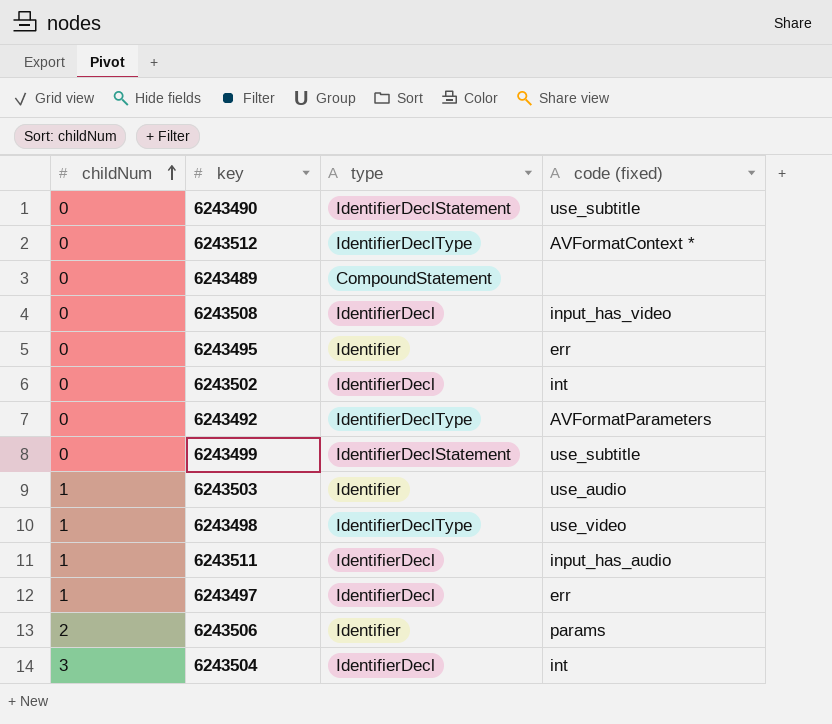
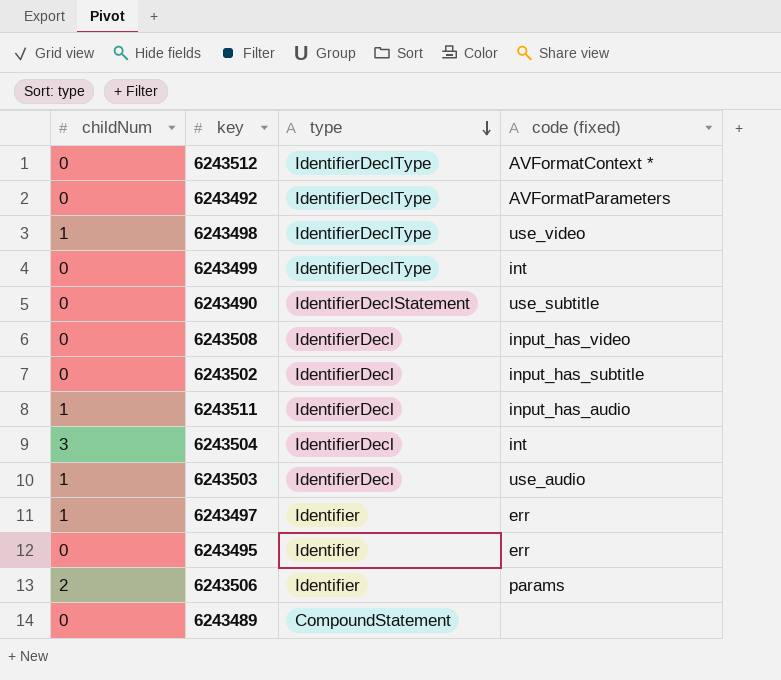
row order: childNum ascending -> type descending
6243499 | type: IdentifierDeclStatement -> IdentifierDeclType
6243499 | code (fixed): use_subtitle -> int
6243502 | code (fixed): int -> input_has_subtitle
6243503 | type: Identifier -> IdentifierDecl
6243497 | type: IdentifierDecl -> Identifier

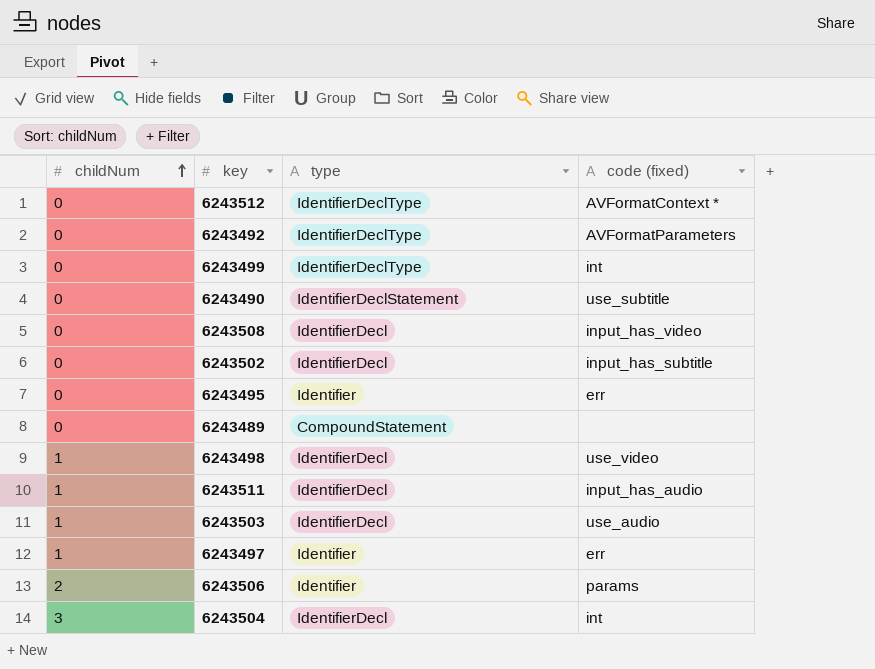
row order: type descending -> childNum ascending
6243498 | type: IdentifierDeclType -> IdentifierDecl

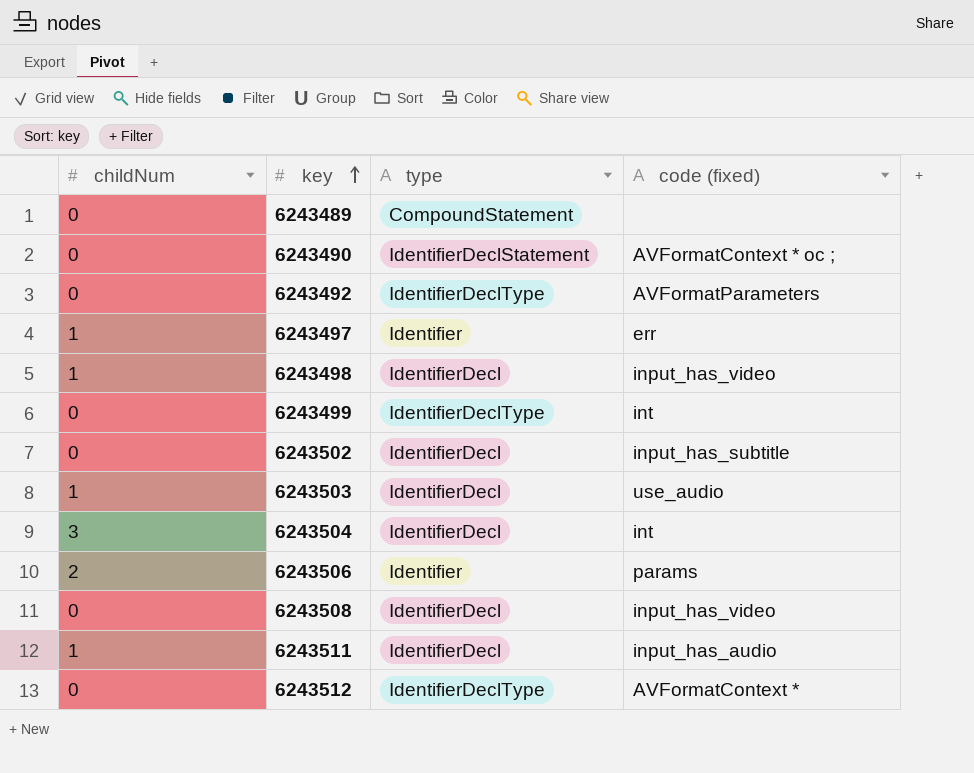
row order: childNum ascending -> key ascending
row 6243495: 0 | Identifier | err -> none
6243490 | code (fixed): use_subtitle -> AVFormatContext * oc ;
6243498 | code (fixed): use_video -> input_has_video

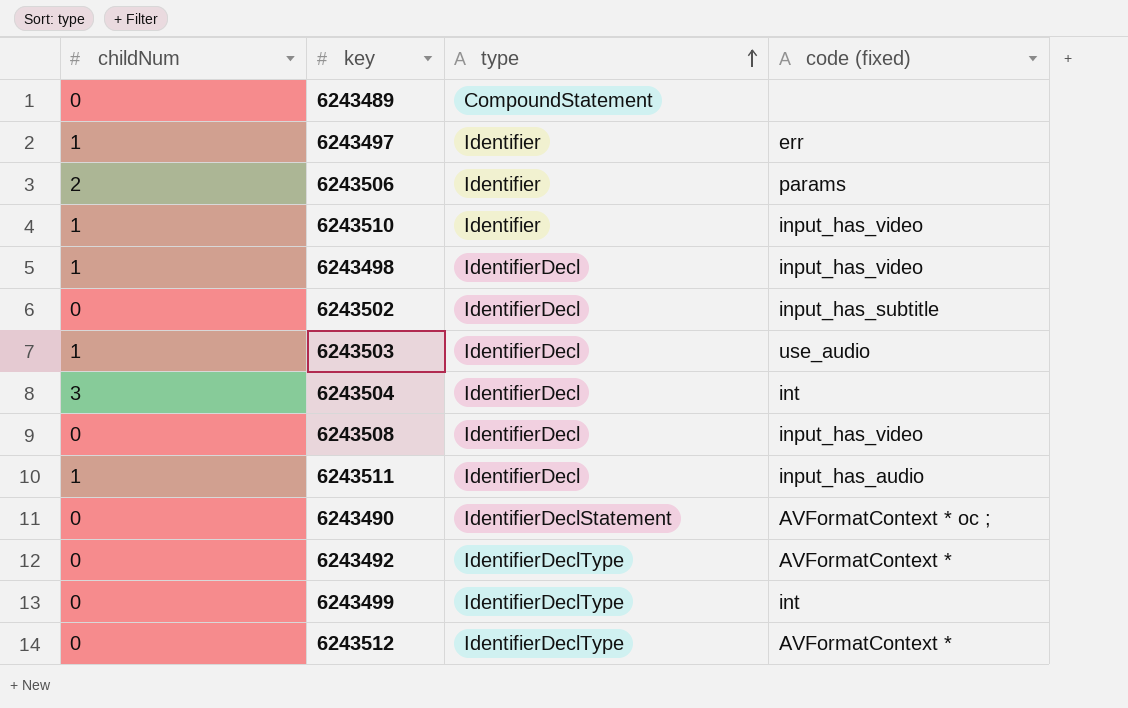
row order: key ascending -> type ascending
row 6243510: none -> 1 | Identifier | input_has_video
6243492 | code (fixed): AVFormatParameters -> AVFormatContext *

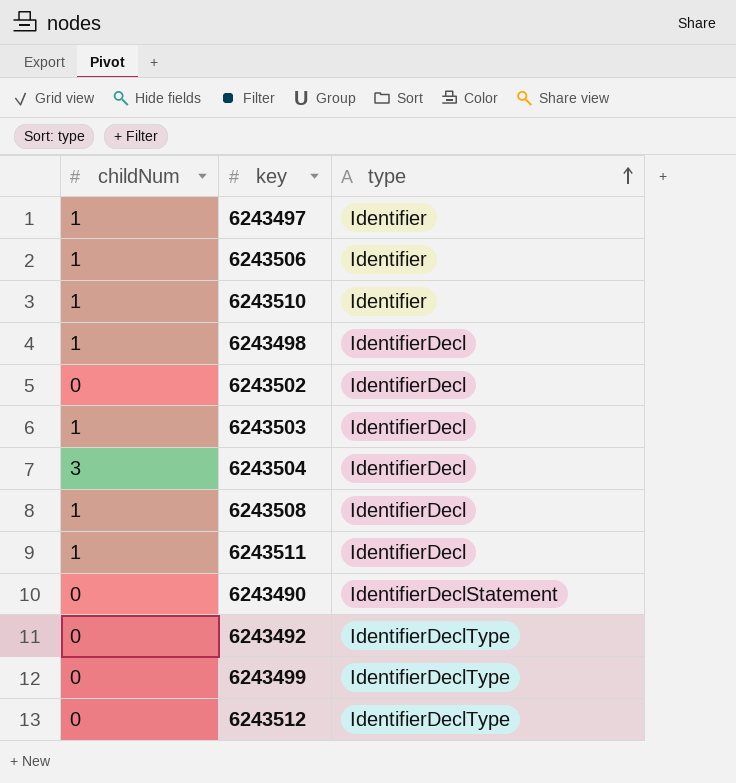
column code (fixed) | position: 4 -> none
row 6243489: 0 | CompoundStatement | none -> none
6243506 | childNum: 2 -> 1
6243508 | childNum: 0 -> 1

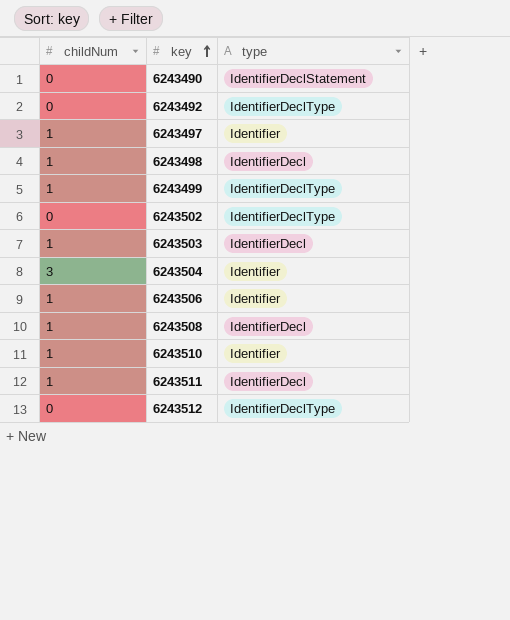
row order: type ascending -> key ascending
6243499 | childNum: 0 -> 1
6243502 | type: IdentifierDecl -> IdentifierDeclType
6243504 | type: IdentifierDecl -> Identifier

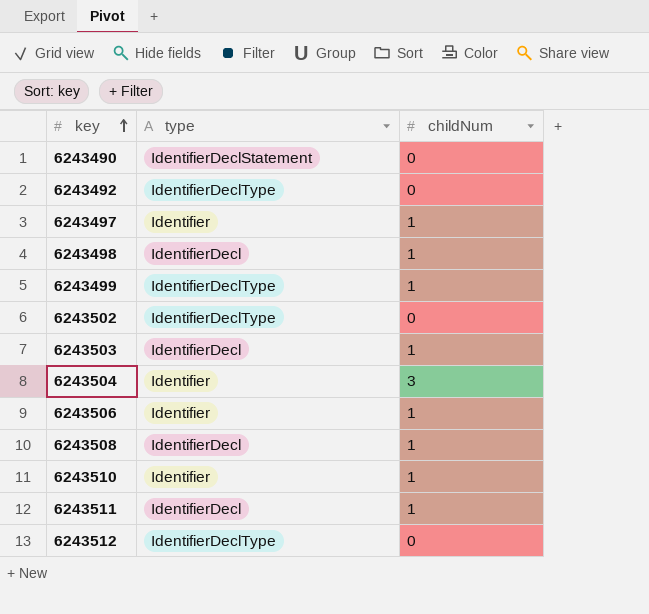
column childNum | position: 1 -> 3

